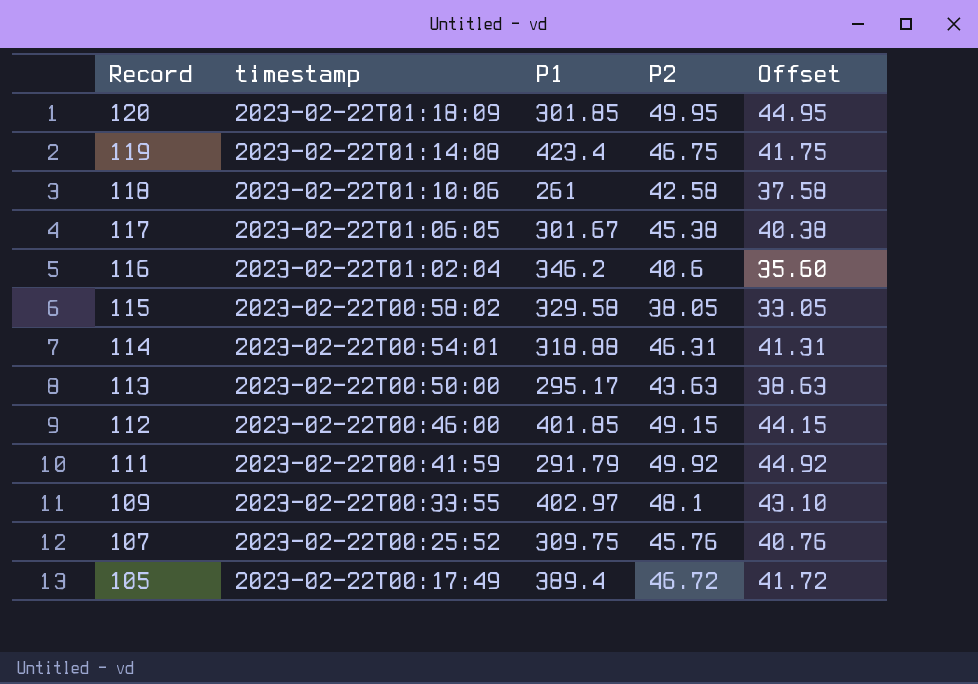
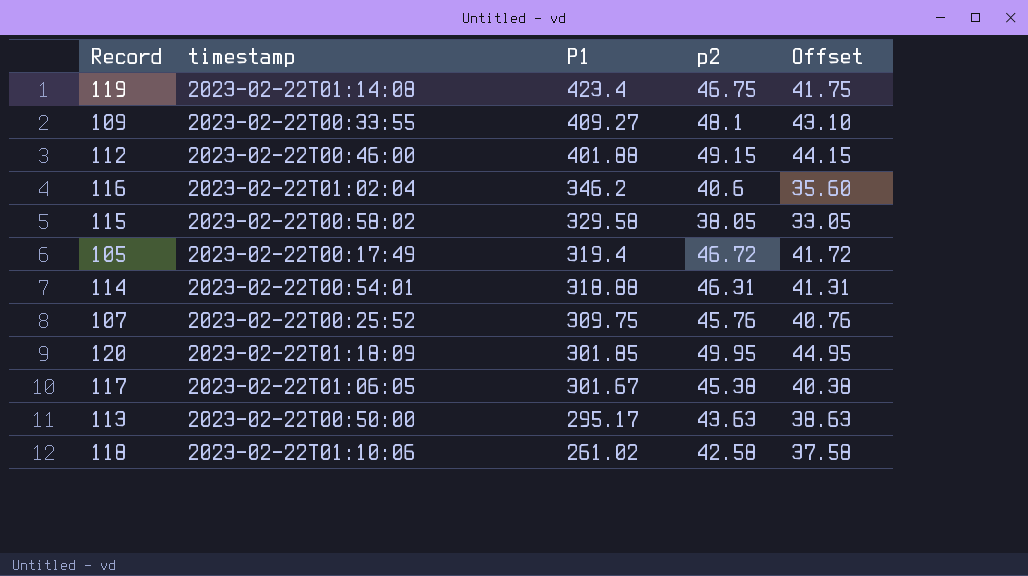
row order: Record descending -> P1 descending
column name: P2 -> p2
row 111: 2023-02-22T00:41:59 | 291.79 | 49.92 | 44.92 -> none
109 | P1: 402.97 -> 409.27
112 | P1: 401.85 -> 401.88
105 | P1: 389.4 -> 319.4
118 | P1: 261 -> 261.02

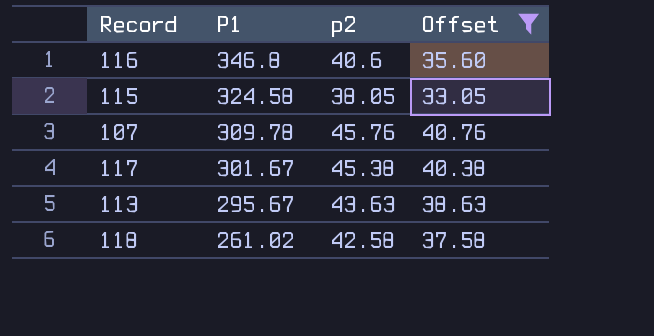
filter: none -> Offset <= 40.76
column timestamp | position: 2 -> none
116 | P1: 346.2 -> 346.8
115 | P1: 329.58 -> 324.58
107 | P1: 309.75 -> 309.78
113 | P1: 295.17 -> 295.67

